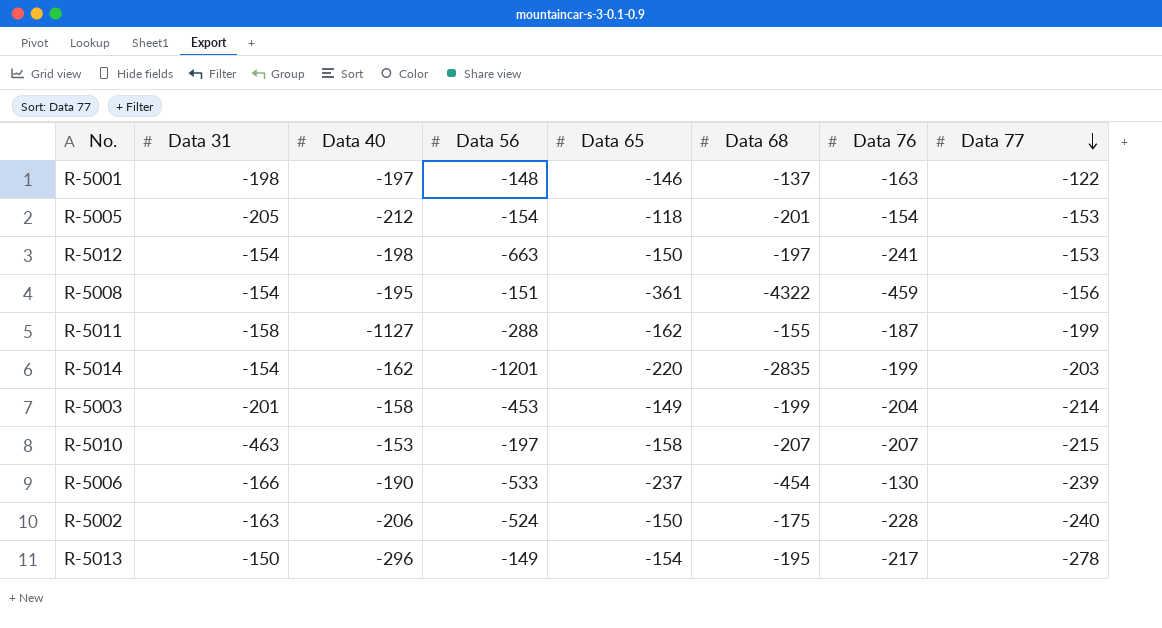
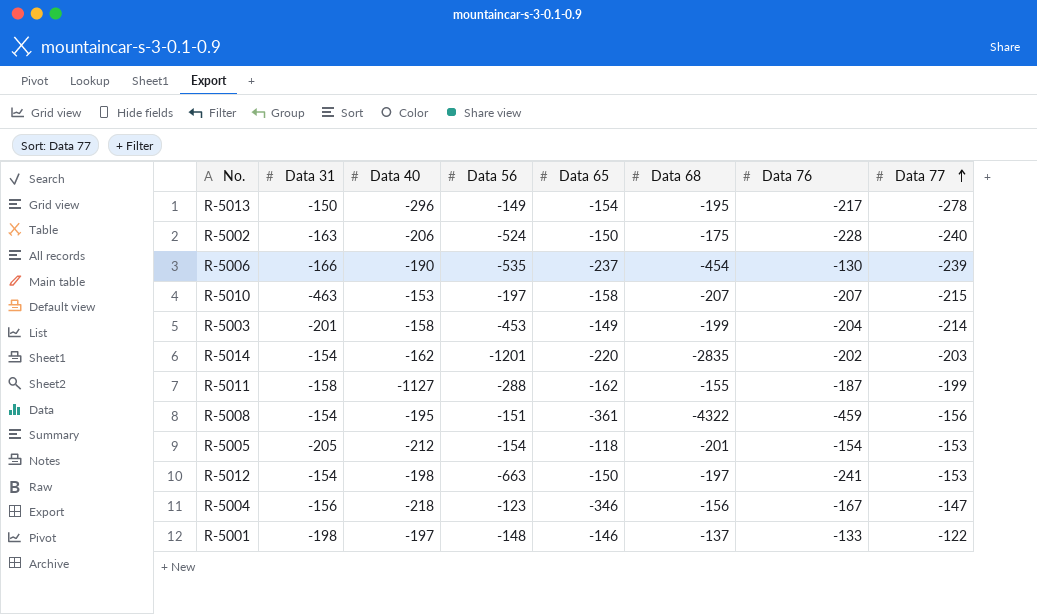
row order: Data 77 descending -> Data 77 ascending
R-5006 | Data 56: -533 -> -535
R-5014 | Data 76: -199 -> -202
row R-5004: none -> -156 | -218 | -123 | -346 | -156 | -167 | -147
R-5001 | Data 76: -163 -> -133

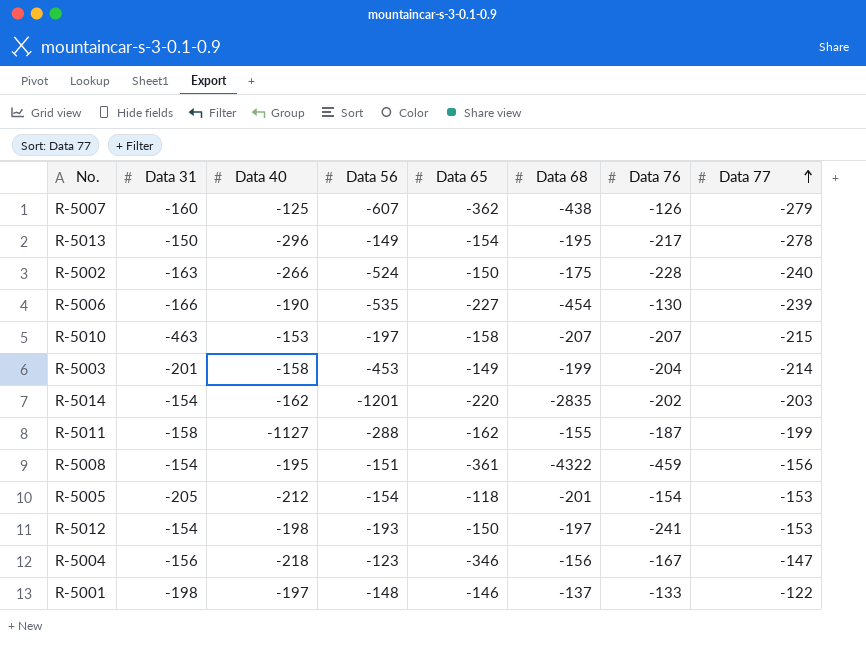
row R-5007: none -> -160 | -125 | -607 | -362 | -438 | -126 | -279
R-5002 | Data 40: -206 -> -266
R-5006 | Data 65: -237 -> -227
R-5012 | Data 56: -663 -> -193

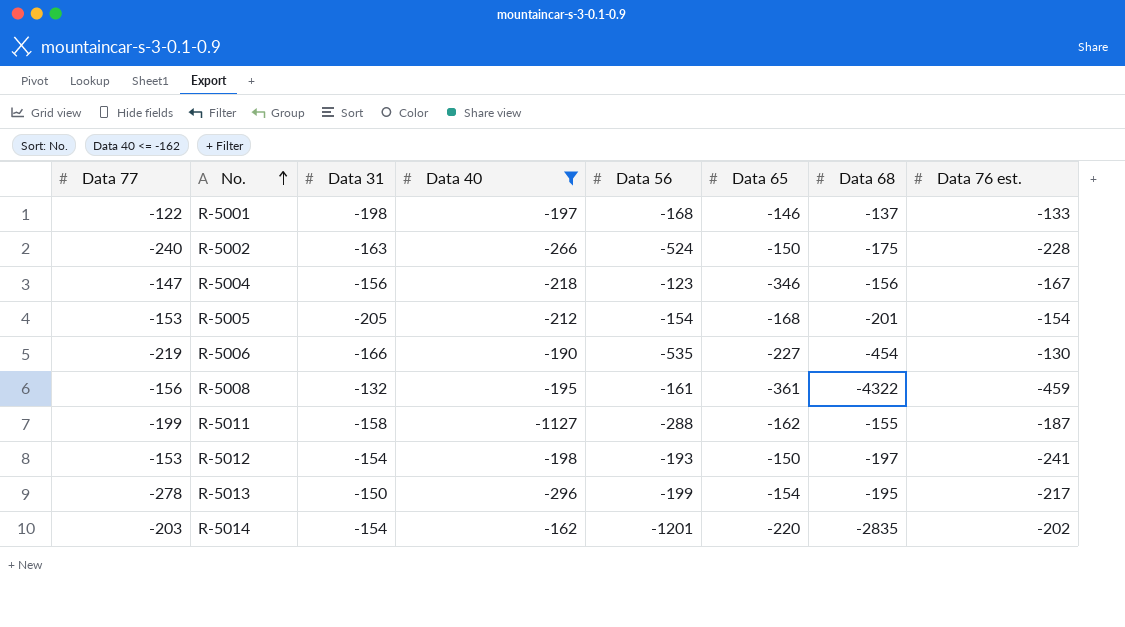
filter: none -> Data 40 <= -162
row order: Data 77 ascending -> No. ascending
column Data 77 | position: 8 -> 1
column name: Data 76 -> Data 76 est.
R-5001 | Data 56: -148 -> -168
R-5005 | Data 65: -118 -> -168
R-5006 | Data 77: -239 -> -219
R-5008 | Data 31: -154 -> -132
R-5008 | Data 56: -151 -> -161
R-5013 | Data 56: -149 -> -199

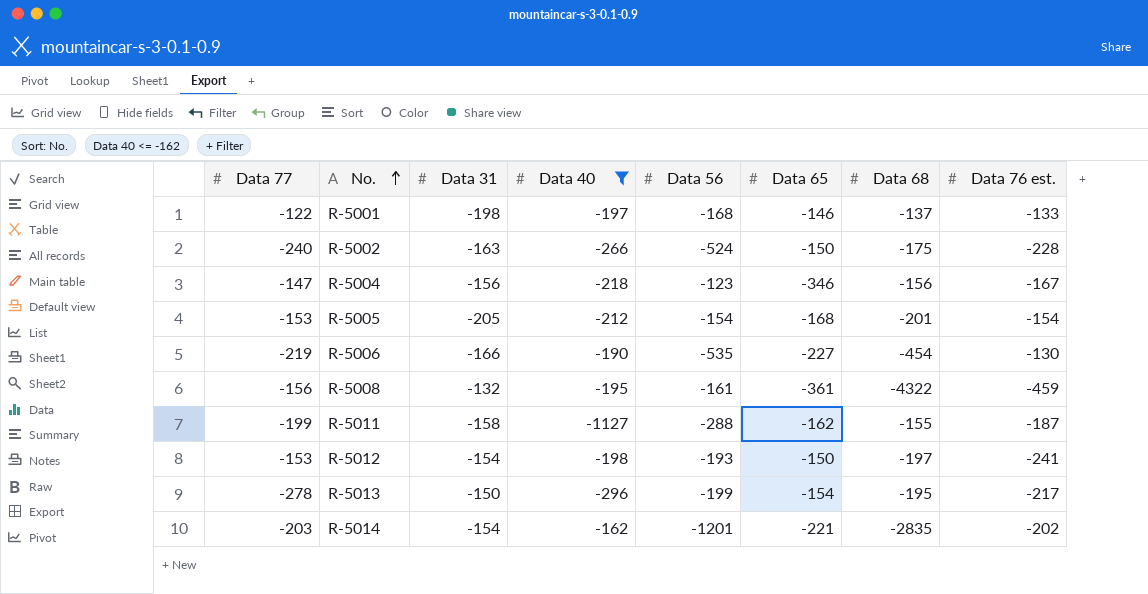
R-5014 | Data 65: -220 -> -221

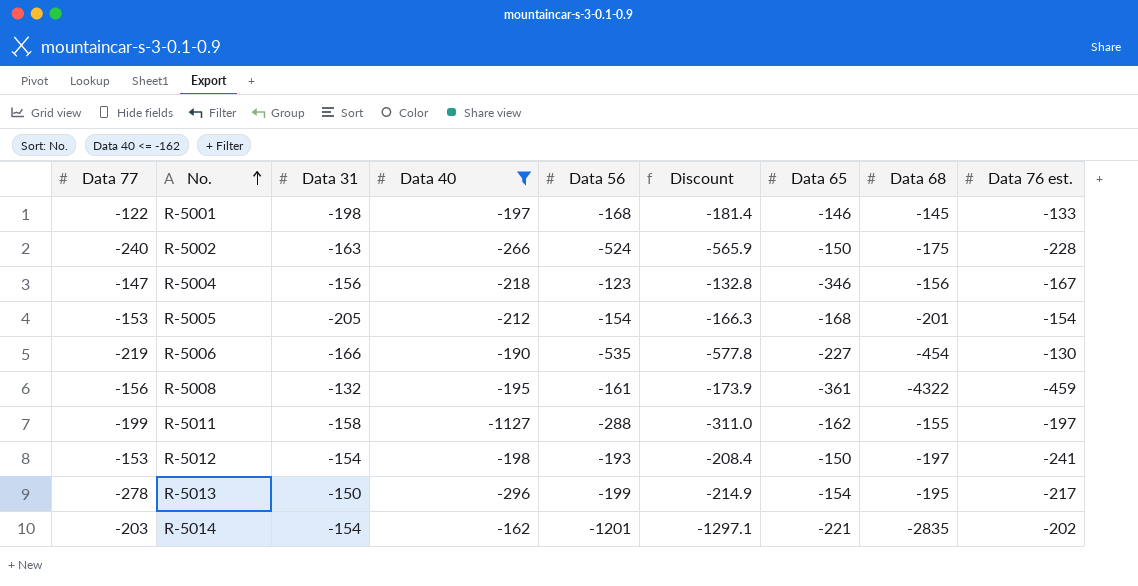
column Discount | formula: none -> [Data 56] * 1.08
R-5001 | Data 68: -137 -> -145
R-5011 | Data 76 est.: -187 -> -197

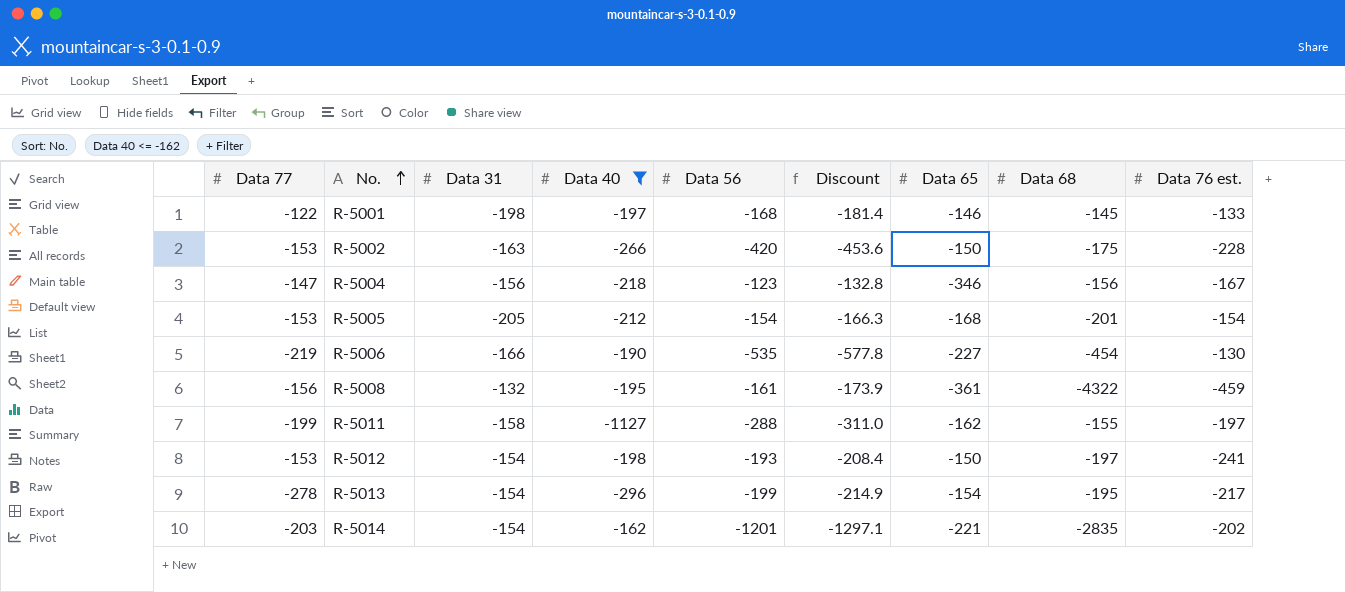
R-5002 | Data 77: -240 -> -153
R-5002 | Data 56: -524 -> -420
R-5002 | Discount: -565.9 -> -453.6
R-5013 | Data 31: -150 -> -154

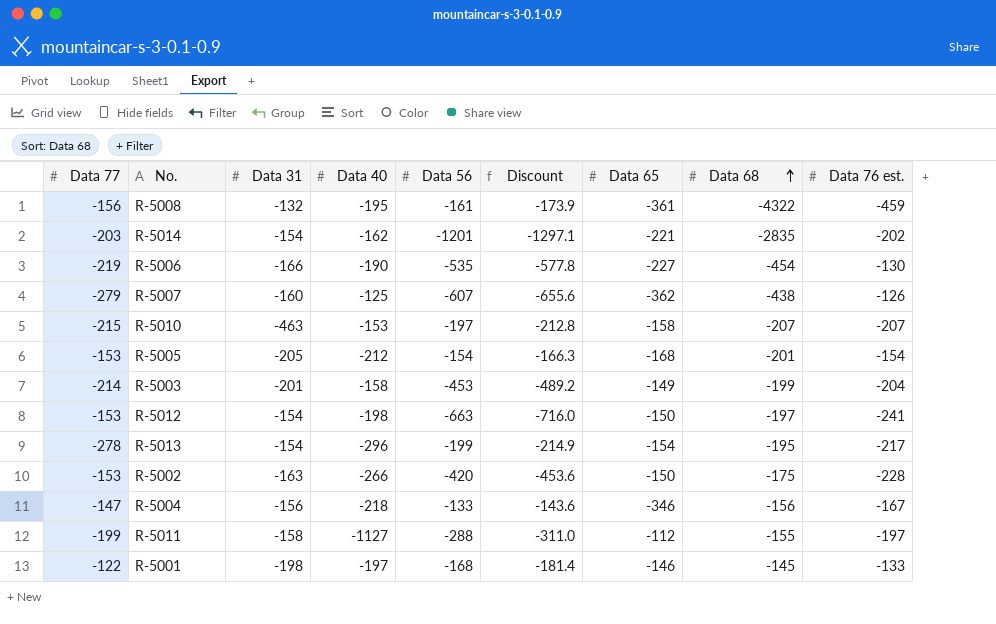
filter: Data 40 <= -162 -> none
row order: No. ascending -> Data 68 ascending
R-5012 | Data 56: -193 -> -663
R-5012 | Discount: -208.4 -> -716.0
R-5004 | Data 56: -123 -> -133
R-5004 | Discount: -132.8 -> -143.6
R-5011 | Data 65: -162 -> -112

